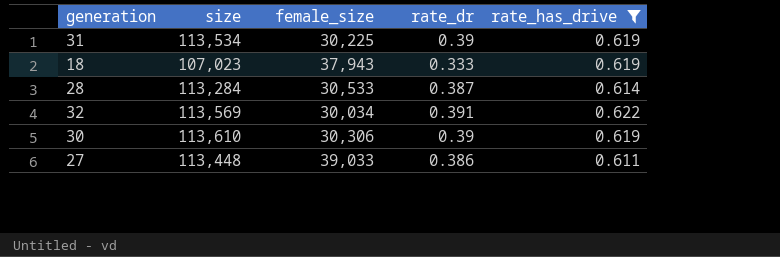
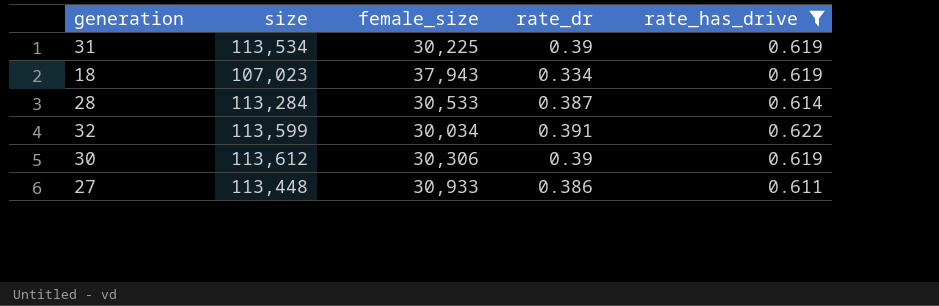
18 | rate_dr: 0.333 -> 0.334
32 | size: 113,569 -> 113,599
30 | size: 113,610 -> 113,612
27 | female_size: 39,033 -> 30,933

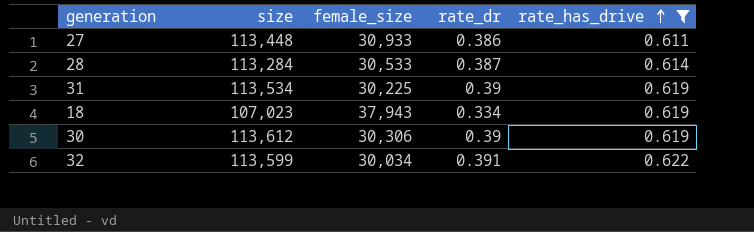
row order: none -> rate_has_drive ascending

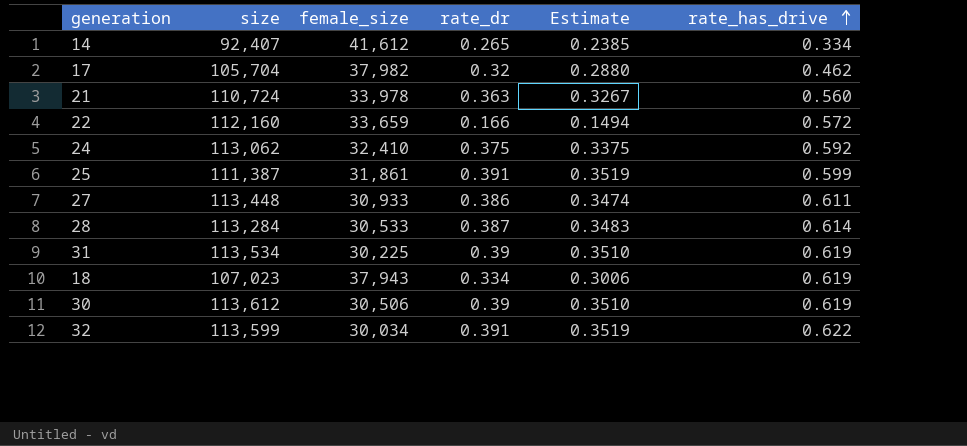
filter: rate_has_drive >= 0.611 -> none
column Estimate | formula: none -> [rate_dr] * 0.9
30 | female_size: 30,306 -> 30,506

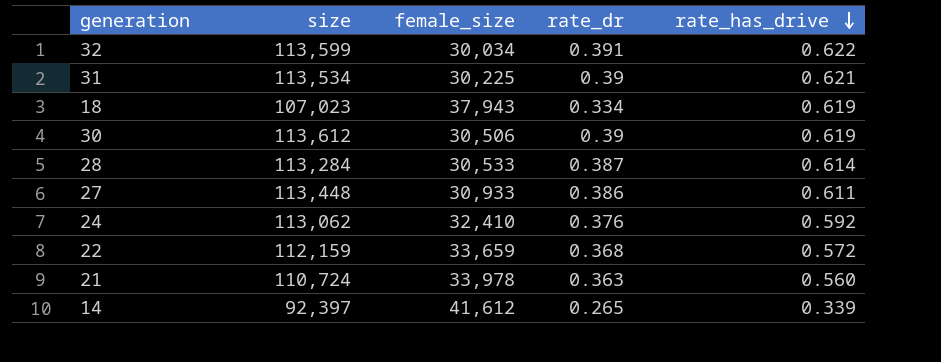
row order: rate_has_drive ascending -> rate_has_drive descending
column Estimate | formula: [rate_dr] * 0.9 -> none
row 17: 105,704 | 37,982 | 0.32 | 0.2880 | 0.462 -> none
row 25: 111,387 | 31,861 | 0.391 | 0.3519 | 0.599 -> none
31 | rate_has_drive: 0.619 -> 0.621
24 | rate_dr: 0.375 -> 0.376
22 | size: 112,160 -> 112,159
22 | rate_dr: 0.166 -> 0.368
14 | size: 92,407 -> 92,397
14 | rate_has_drive: 0.334 -> 0.339

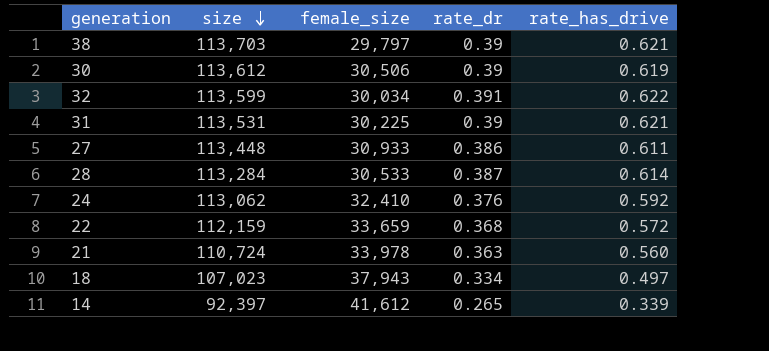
row order: rate_has_drive descending -> size descending
row 38: none -> 113,703 | 29,797 | 0.39 | 0.621
31 | size: 113,534 -> 113,531
18 | rate_has_drive: 0.619 -> 0.497

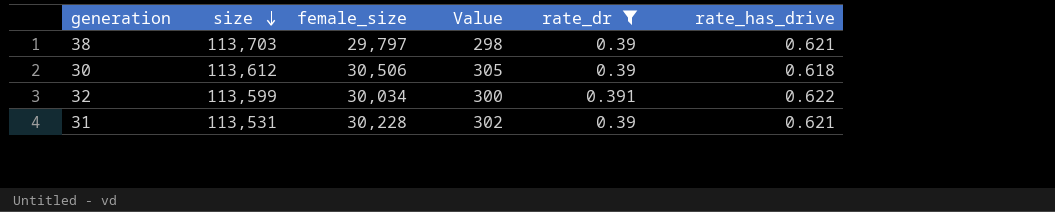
filter: none -> rate_dr >= 0.39
column Value | formula: none -> [female_size] * 0.01
30 | rate_has_drive: 0.619 -> 0.618
31 | female_size: 30,225 -> 30,228

